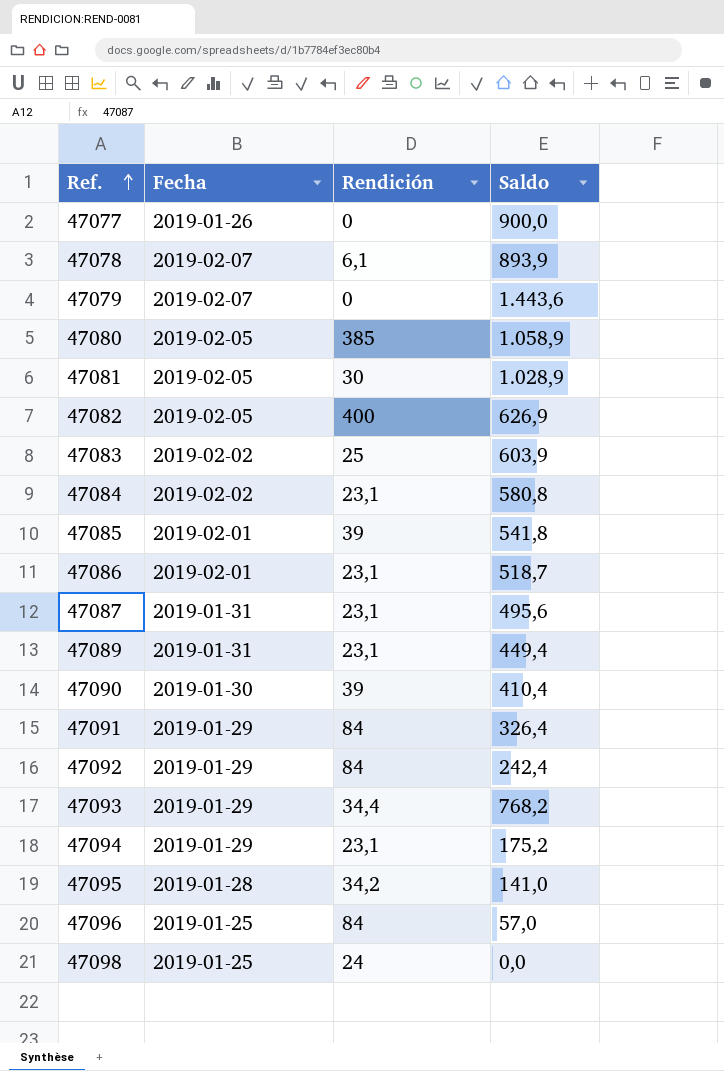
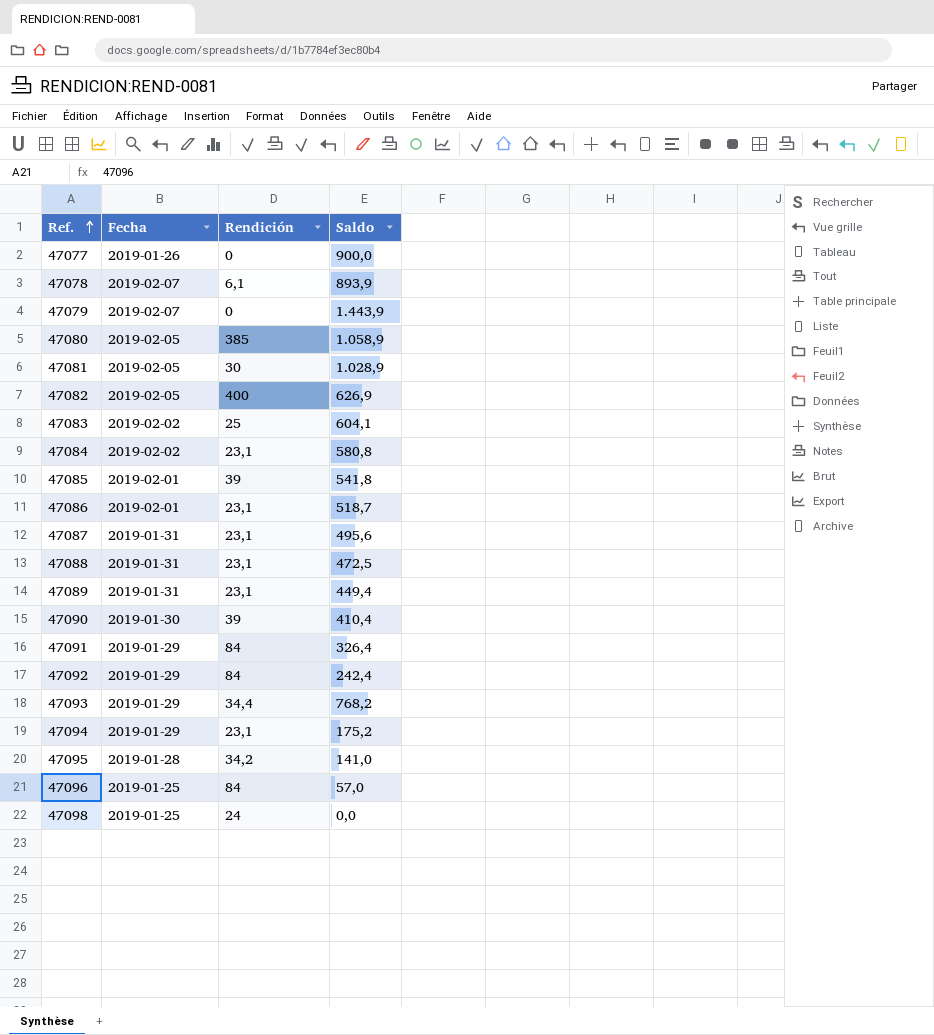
47079 | Saldo: 1.443,6 -> 1.443,9
47083 | Saldo: 603,9 -> 604,1
row 47088: none -> 2019-01-31 | 23,1 | 472,5

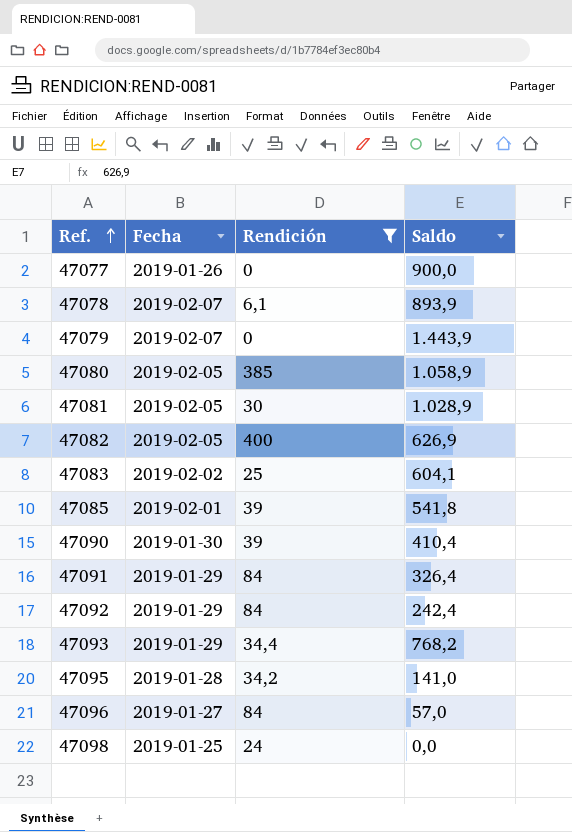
filter: none -> Rendición != 23,1
47096 | Fecha: 2019-01-25 -> 2019-01-27

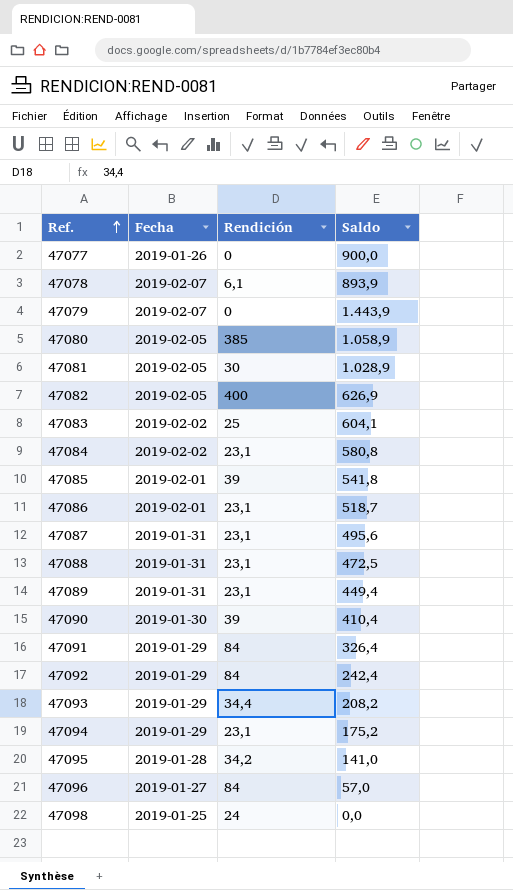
filter: Rendición != 23,1 -> none
47093 | Saldo: 768,2 -> 208,2

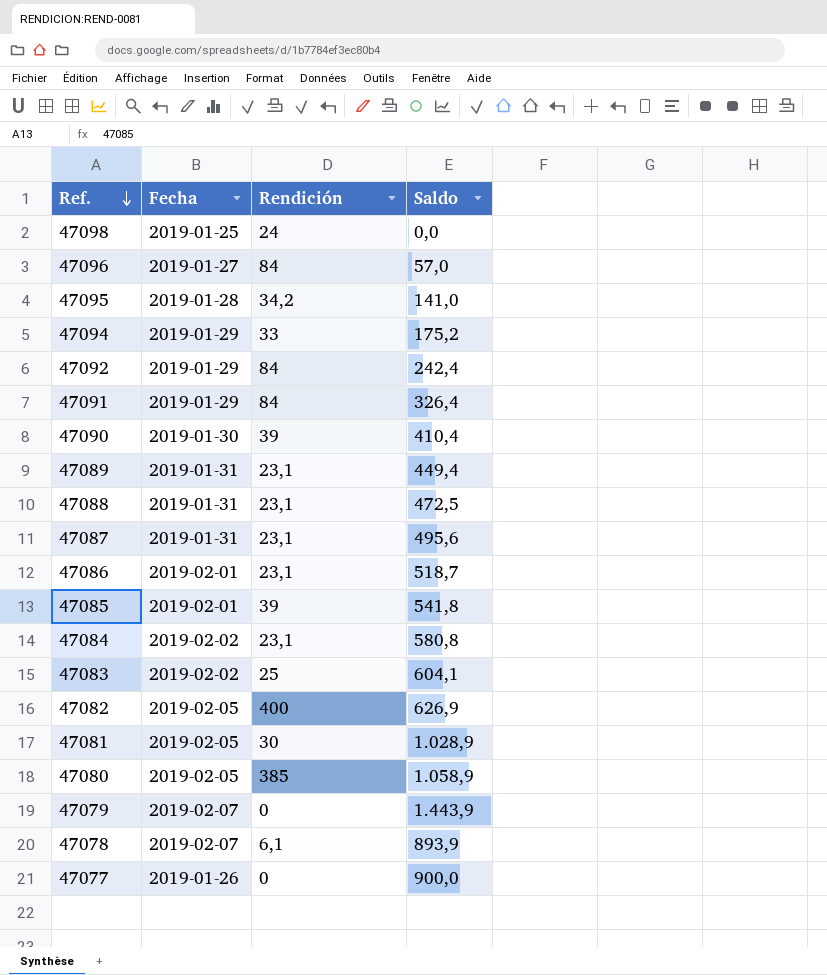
row order: Ref. ascending -> Ref. descending
row 47093: 2019-01-29 | 34,4 | 208,2 -> none
47094 | Rendición: 23,1 -> 33

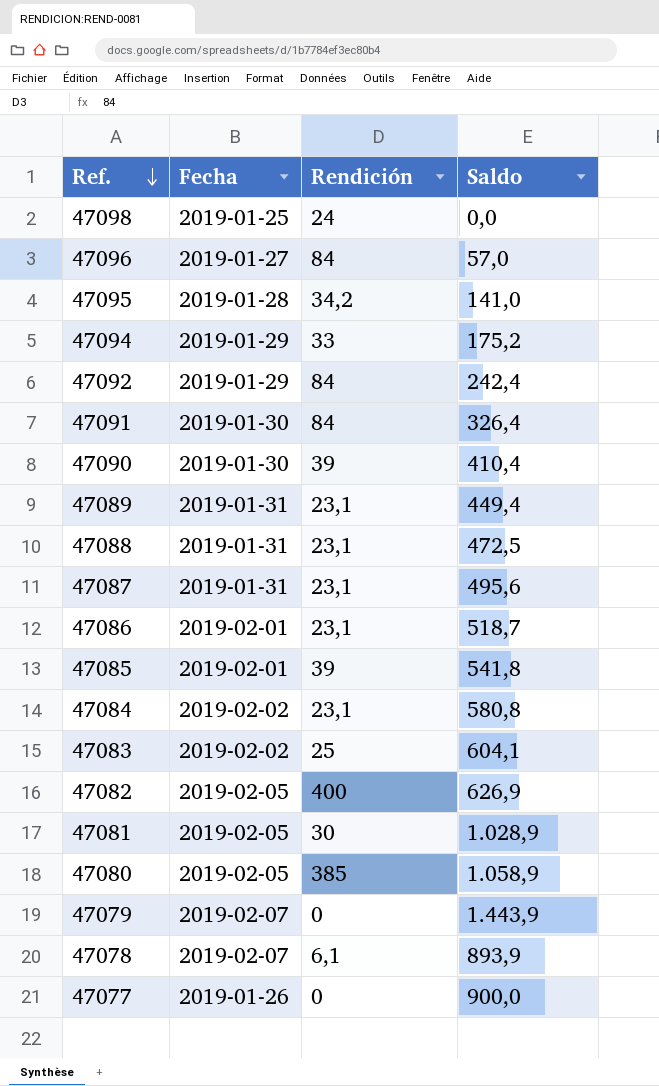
47091 | Fecha: 2019-01-29 -> 2019-01-30

